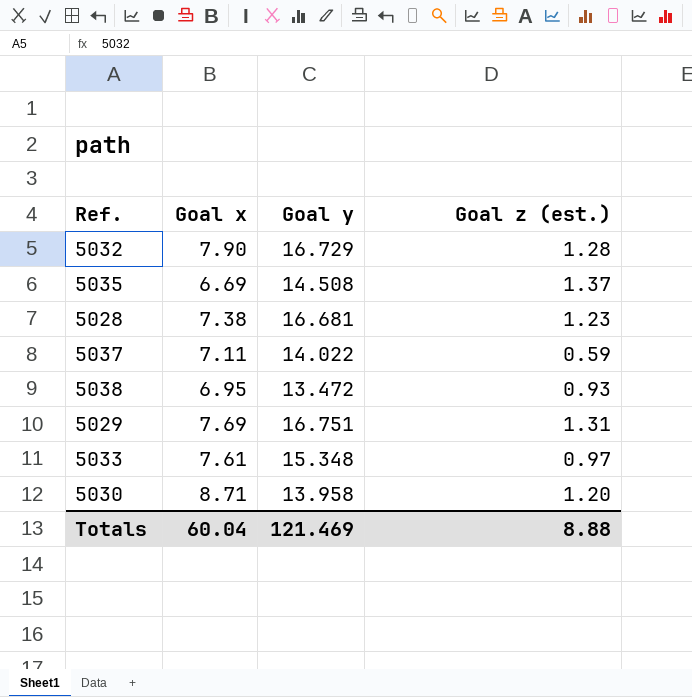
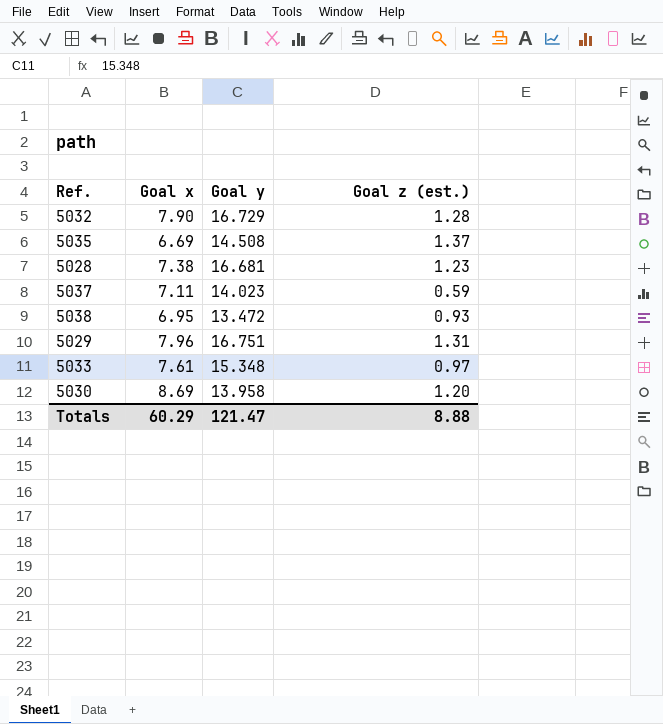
5037 | Goal y: 14.022 -> 14.023
5029 | Goal x: 7.69 -> 7.96
5030 | Goal x: 8.71 -> 8.69
Totals | Goal x: 60.04 -> 60.29
Totals | Goal y: 121.469 -> 121.47

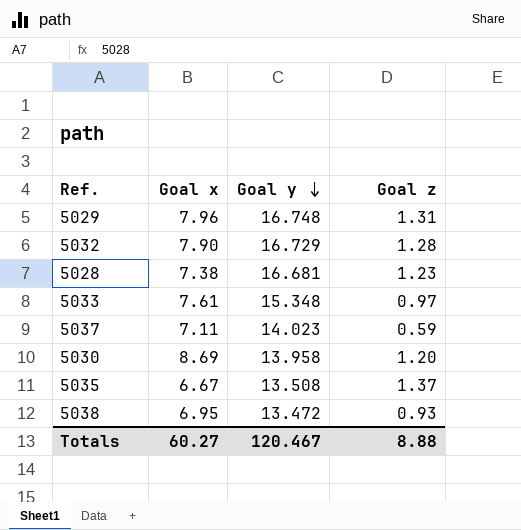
row order: none -> Goal y descending
column name: Goal z (est.) -> Goal z
5029 | Goal y: 16.751 -> 16.748
5035 | Goal x: 6.69 -> 6.67
5035 | Goal y: 14.508 -> 13.508
Totals | Goal x: 60.29 -> 60.27
Totals | Goal y: 121.47 -> 120.467

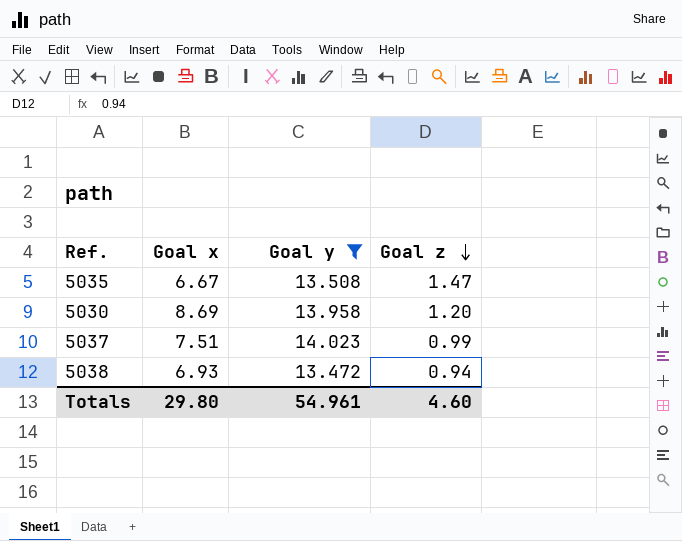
filter: none -> Goal y <= 14.023
row order: Goal y descending -> Goal z descending
5035 | Goal z: 1.37 -> 1.47
5037 | Goal x: 7.11 -> 7.51
5037 | Goal z: 0.59 -> 0.99
5038 | Goal x: 6.95 -> 6.93
5038 | Goal z: 0.93 -> 0.94
Totals | Goal x: 60.27 -> 29.80
Totals | Goal y: 120.467 -> 54.961
Totals | Goal z: 8.88 -> 4.60

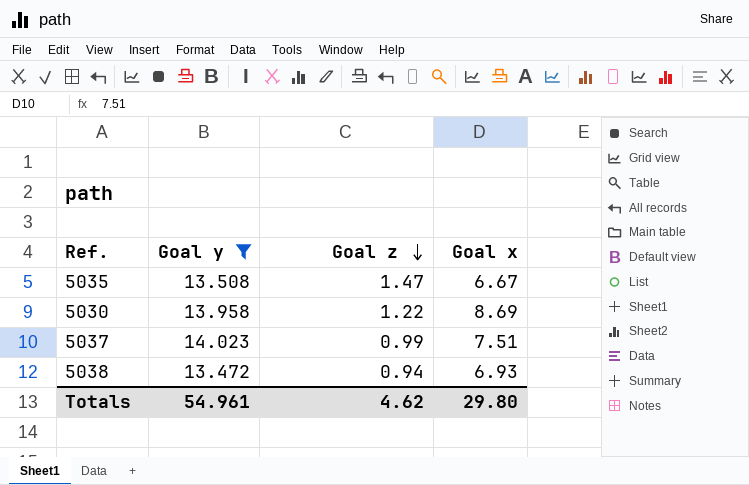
column Goal x | position: 2 -> 4
5030 | Goal z: 1.20 -> 1.22
Totals | Goal z: 4.60 -> 4.62

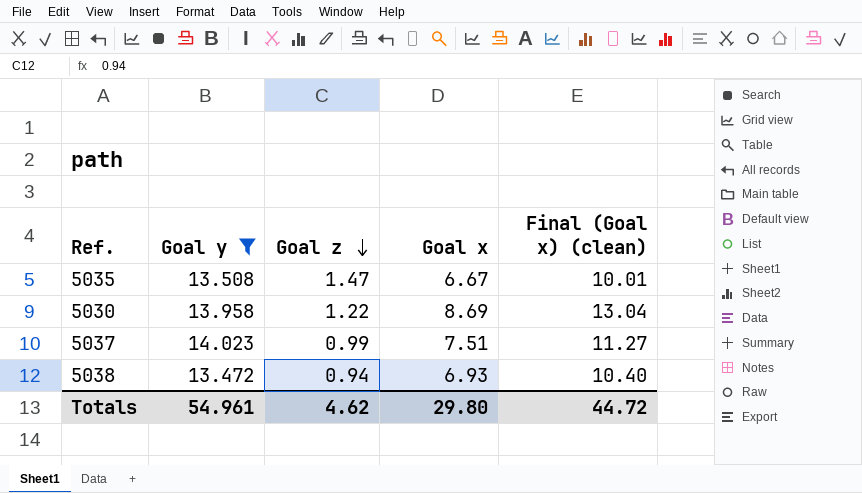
column Final (Goal x) (clean) | formula: none -> [Goal x] * 1.5

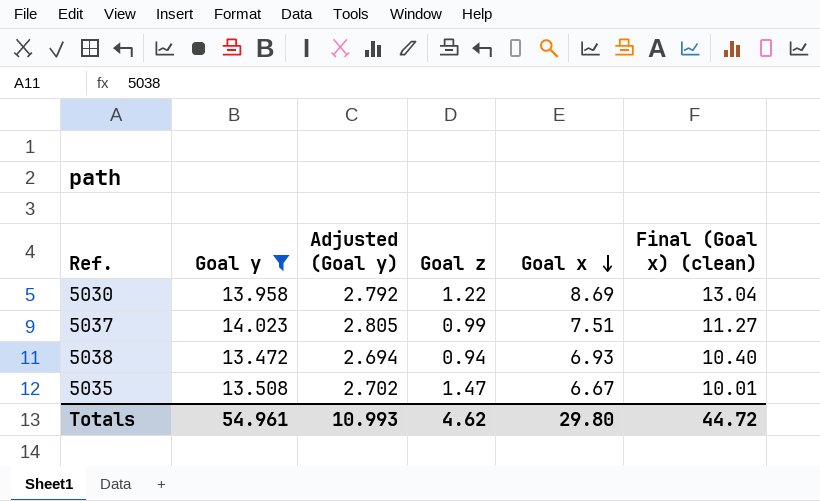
row order: Goal z descending -> Goal x descending
column Adjusted (Goal y) | formula: none -> [Goal y] * 0.2

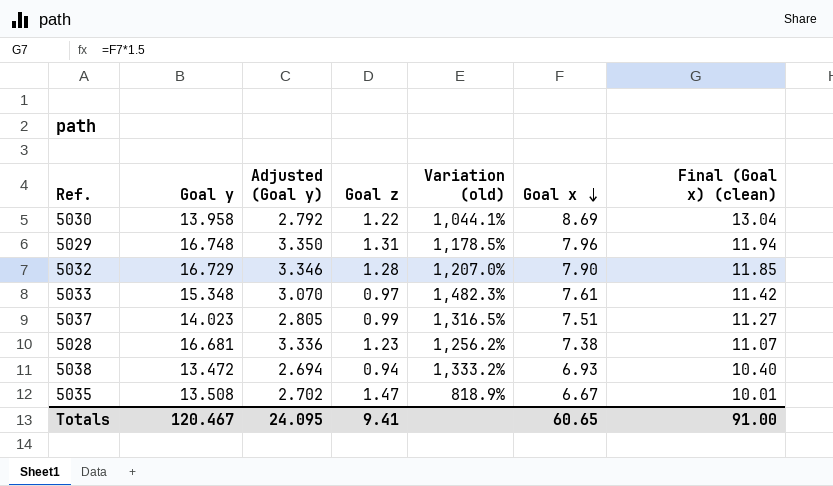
filter: Goal y <= 14.023 -> none
column Variation (old) | formula: none -> ([Goal y] - [Goal z]) / [Goal z]
Totals | Goal y: 54.961 -> 120.467
Totals | Adjusted (Goal y): 10.993 -> 24.095
Totals | Goal z: 4.62 -> 9.41
Totals | Goal x: 29.80 -> 60.65
Totals | Final (Goal x) (clean): 44.72 -> 91.00

